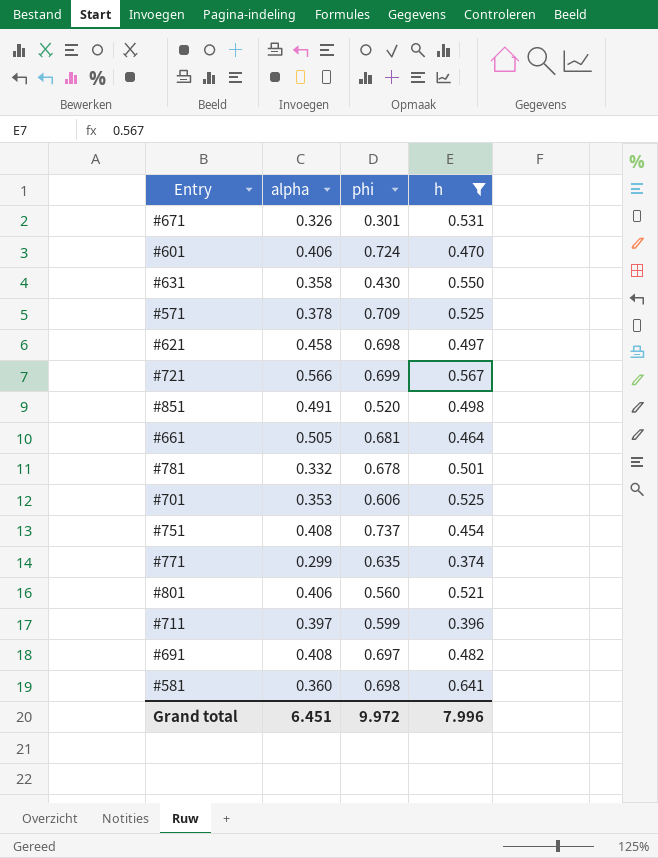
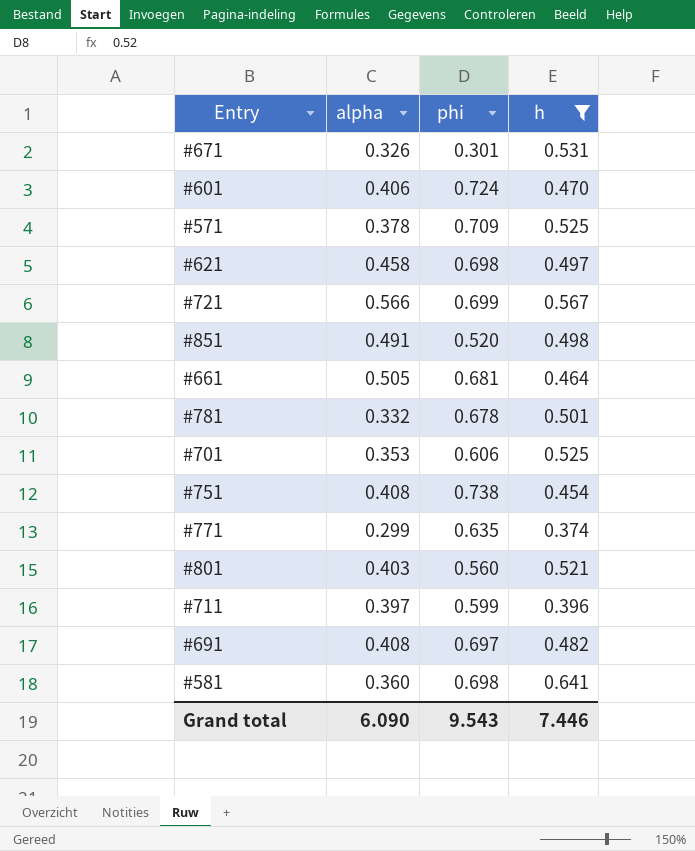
row #631: 0.358 | 0.430 | 0.550 -> none
#751 | phi: 0.737 -> 0.738
#801 | alpha: 0.406 -> 0.403
Grand total | alpha: 6.451 -> 6.090
Grand total | phi: 9.972 -> 9.543
Grand total | h: 7.996 -> 7.446

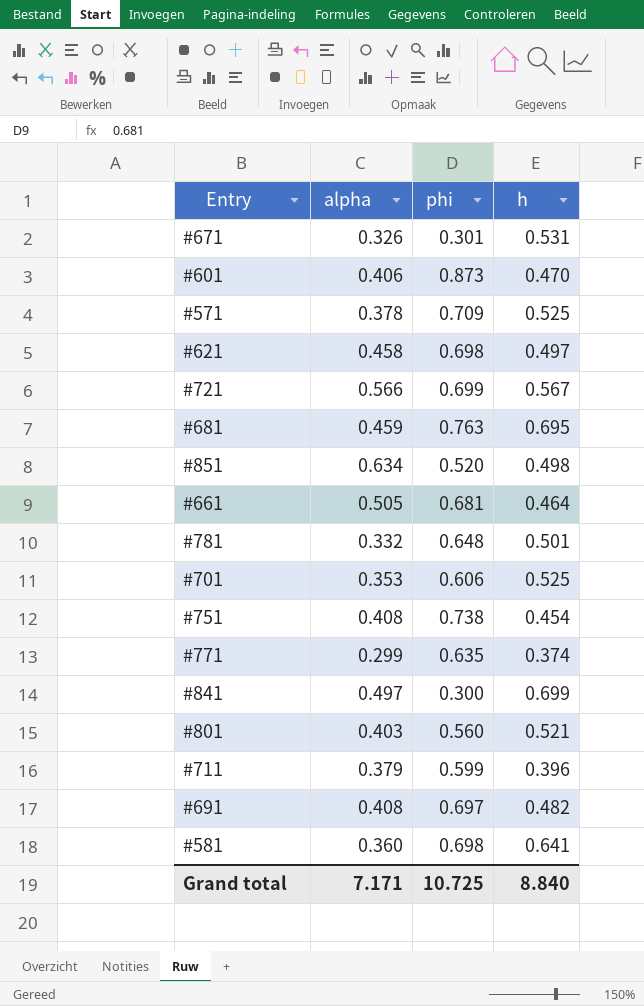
filter: h <= 0.641 -> none
#601 | phi: 0.724 -> 0.873
#851 | alpha: 0.491 -> 0.634
#781 | phi: 0.678 -> 0.648
#711 | alpha: 0.397 -> 0.379
Grand total | alpha: 6.090 -> 7.171
Grand total | phi: 9.543 -> 10.725
Grand total | h: 7.446 -> 8.840

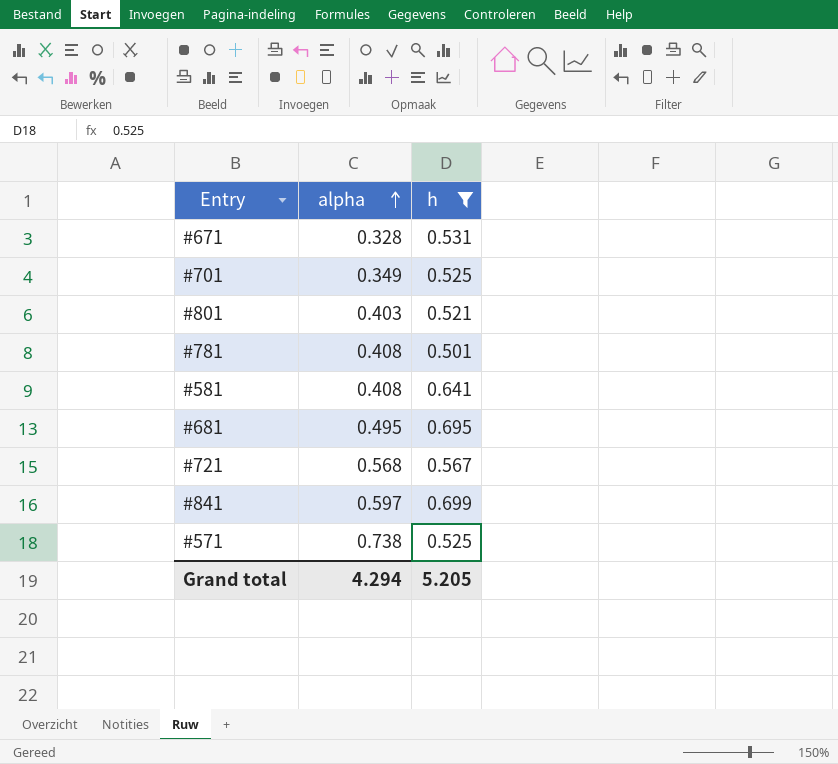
filter: none -> h >= 0.501
row order: none -> alpha ascending
column phi | position: 3 -> none
#671 | alpha: 0.326 -> 0.328
#701 | alpha: 0.353 -> 0.349
#781 | alpha: 0.332 -> 0.408
#581 | alpha: 0.360 -> 0.408
#681 | alpha: 0.459 -> 0.495
#721 | alpha: 0.566 -> 0.568
#841 | alpha: 0.497 -> 0.597
#571 | alpha: 0.378 -> 0.738
Grand total | alpha: 7.171 -> 4.294
Grand total | h: 8.840 -> 5.205

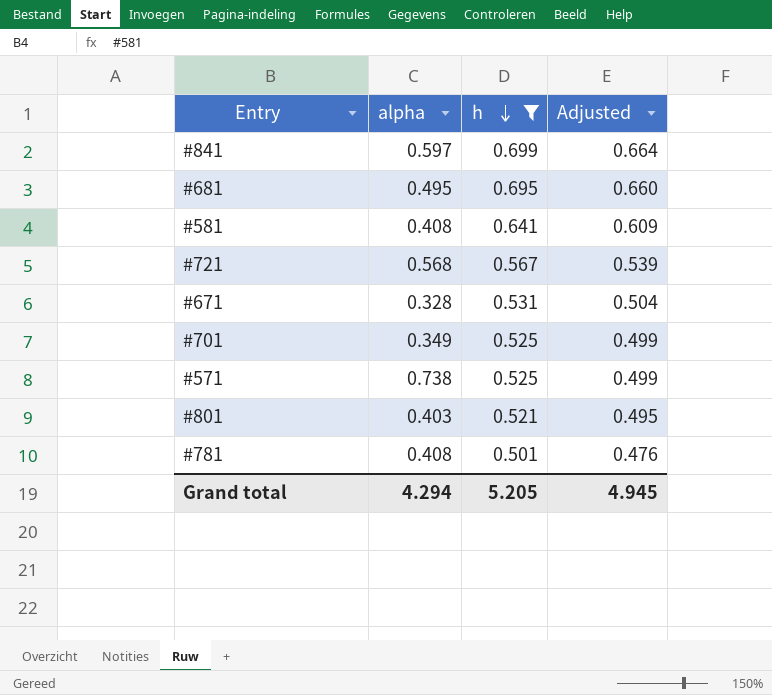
row order: alpha ascending -> h descending
column Adjusted | formula: none -> [h] * 0.95

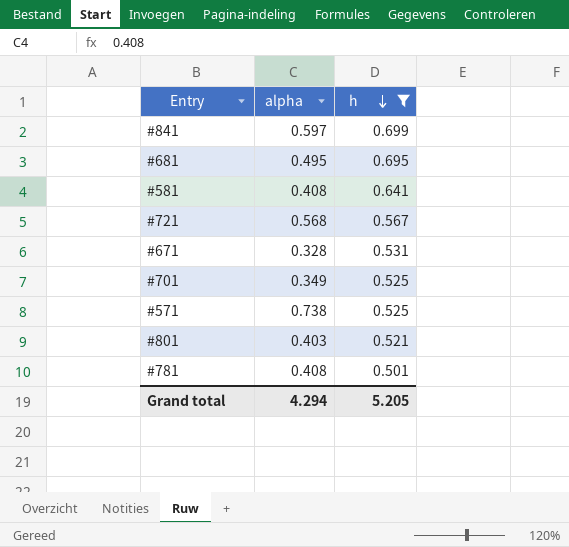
column Adjusted | formula: [h] * 0.95 -> none

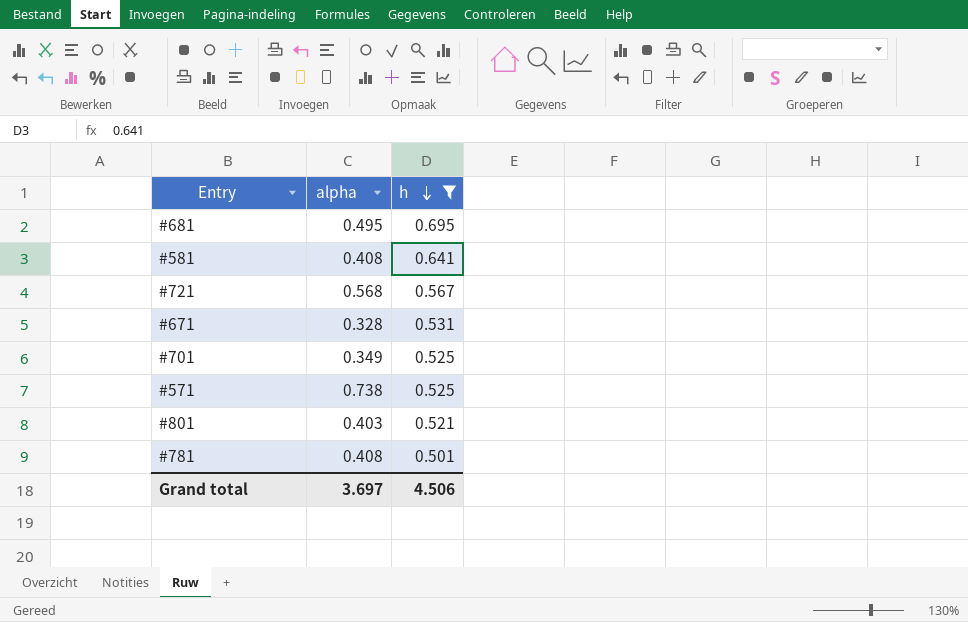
row #841: 0.597 | 0.699 -> none
Grand total | alpha: 4.294 -> 3.697
Grand total | h: 5.205 -> 4.506

